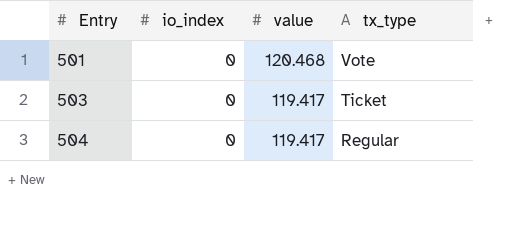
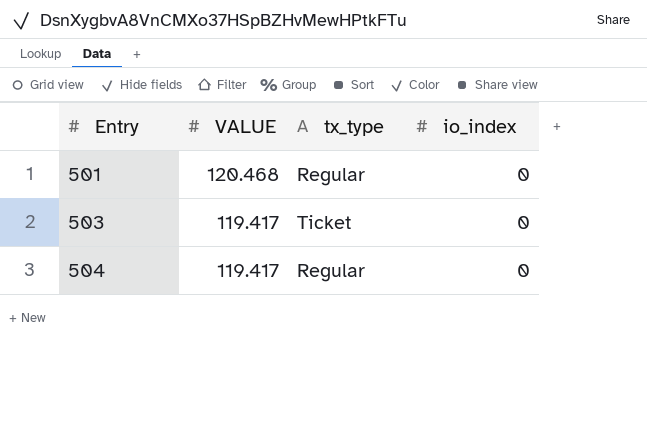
column name: value -> VALUE
column io_index | position: 2 -> 4
501 | tx_type: Vote -> Regular

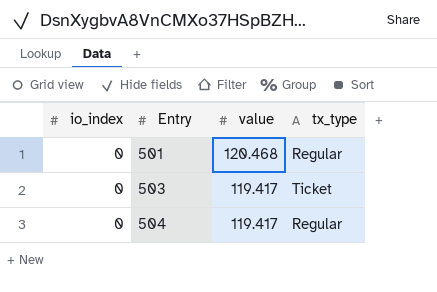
column io_index | position: 4 -> 1
column name: VALUE -> value

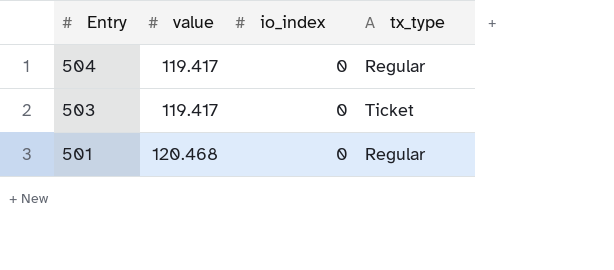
row order: Entry ascending -> Entry descending
column io_index | position: 1 -> 3

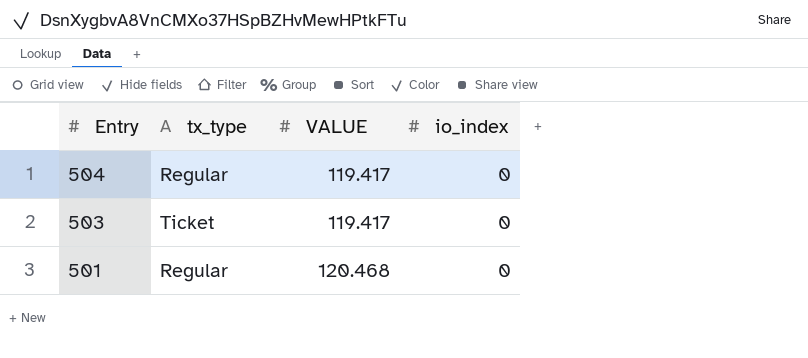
column tx_type | position: 4 -> 2
column name: value -> VALUE

